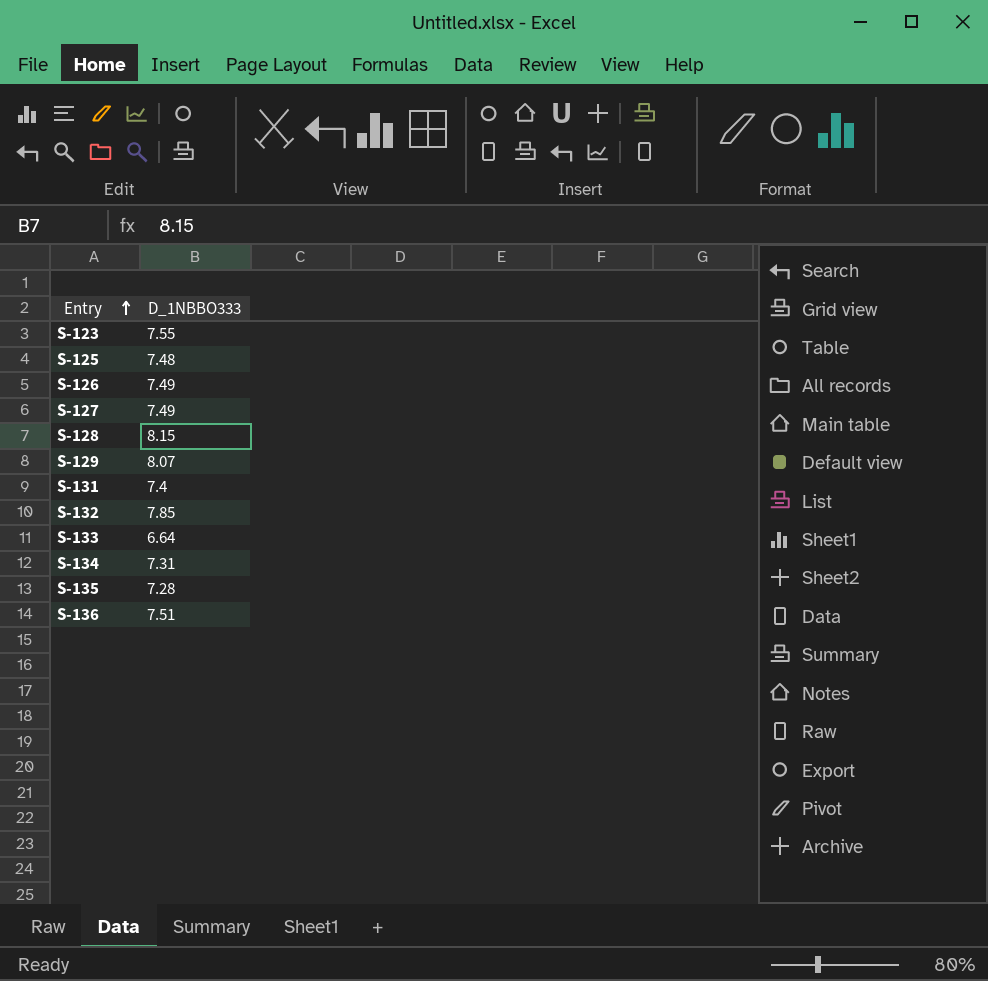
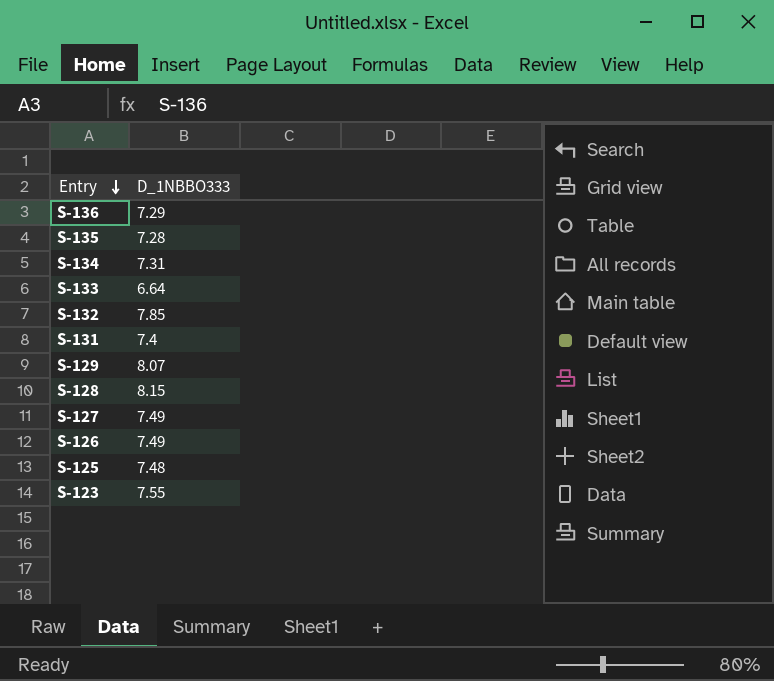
row order: Entry ascending -> Entry descending
S-136 | D_1NBBO333: 7.51 -> 7.29

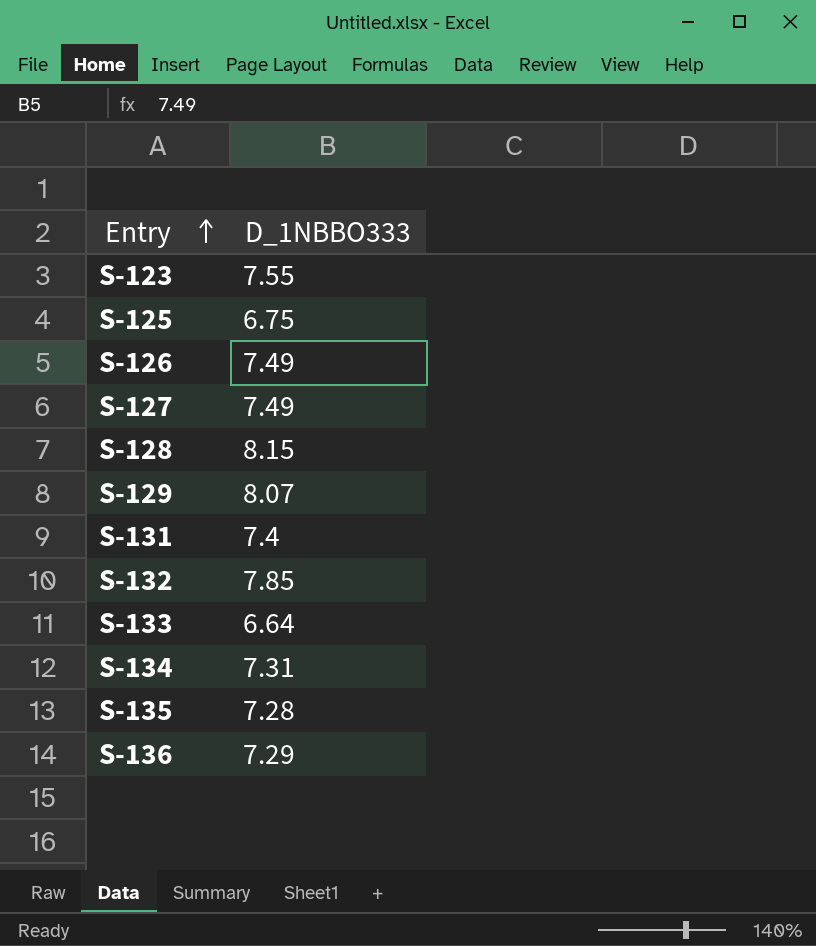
row order: Entry descending -> Entry ascending
S-125 | D_1NBBO333: 7.48 -> 6.75

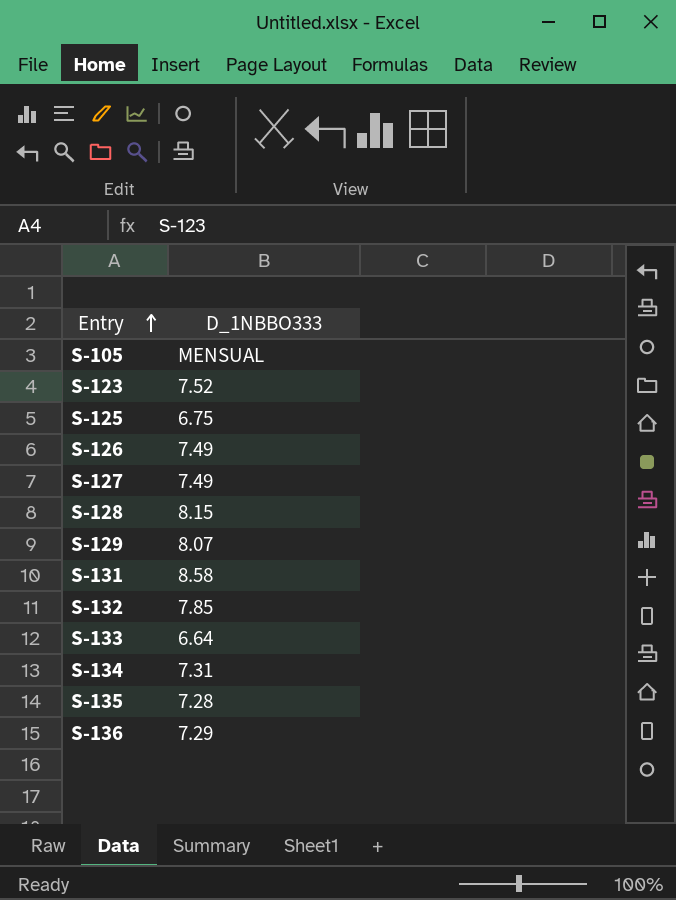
row S-105: none -> MENSUAL
S-123 | D_1NBBO333: 7.55 -> 7.52
S-131 | D_1NBBO333: 7.4 -> 8.58

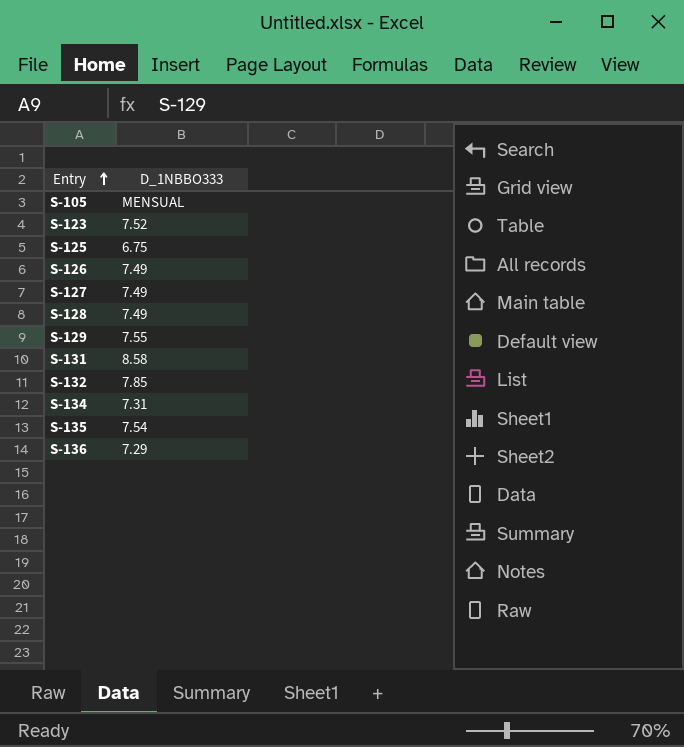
row S-133: 6.64 -> none
S-128 | D_1NBBO333: 8.15 -> 7.49
S-129 | D_1NBBO333: 8.07 -> 7.55
S-135 | D_1NBBO333: 7.28 -> 7.54

